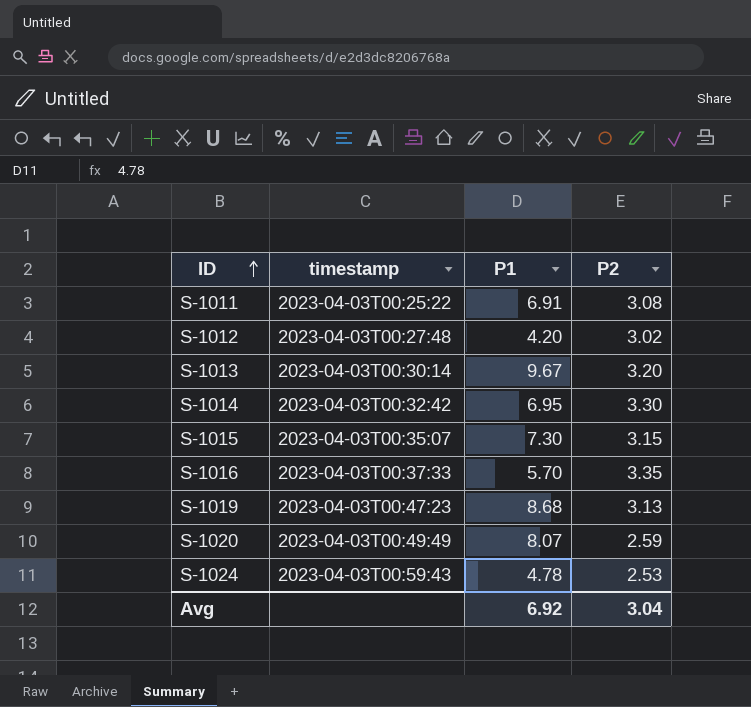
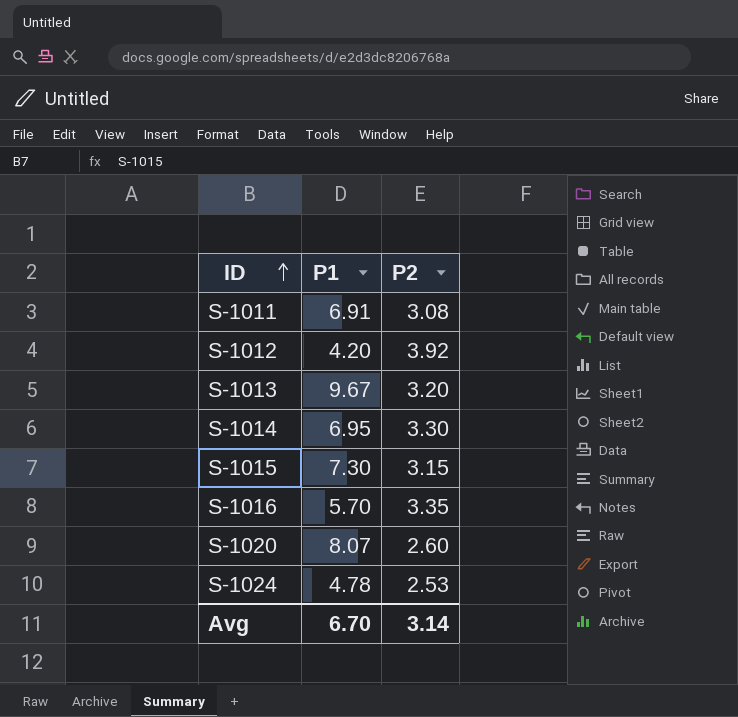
column timestamp | position: 2 -> none
row S-1019: 2023-04-03T00:47:23 | 8.68 | 3.13 -> none
S-1012 | P2: 3.02 -> 3.92
S-1020 | P2: 2.59 -> 2.60
Avg | P1: 6.92 -> 6.70
Avg | P2: 3.04 -> 3.14

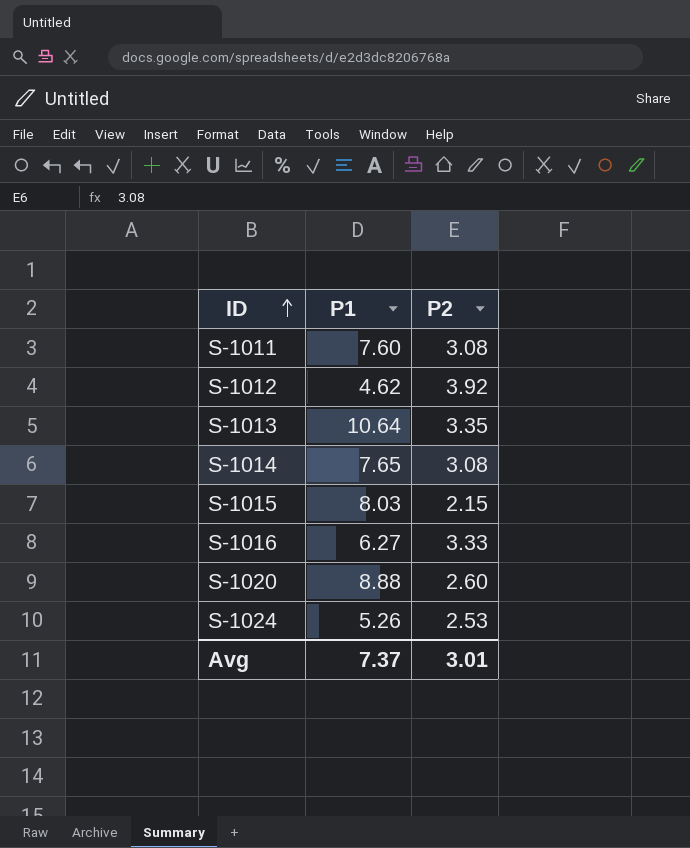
S-1011 | P1: 6.91 -> 7.60
S-1012 | P1: 4.20 -> 4.62
S-1013 | P1: 9.67 -> 10.64
S-1013 | P2: 3.20 -> 3.35
S-1014 | P1: 6.95 -> 7.65
S-1014 | P2: 3.30 -> 3.08
S-1015 | P1: 7.30 -> 8.03
S-1015 | P2: 3.15 -> 2.15
S-1016 | P1: 5.70 -> 6.27
S-1016 | P2: 3.35 -> 3.33
S-1020 | P1: 8.07 -> 8.88
S-1024 | P1: 4.78 -> 5.26
Avg | P1: 6.70 -> 7.37
Avg | P2: 3.14 -> 3.01

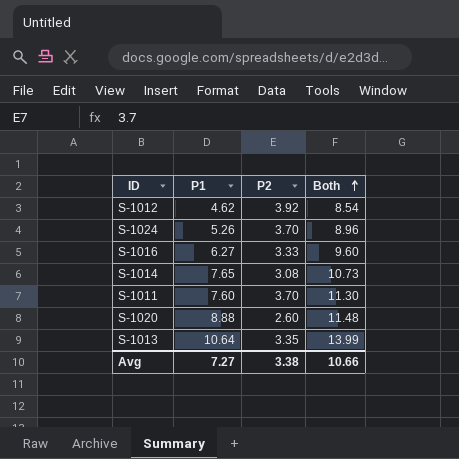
row order: ID ascending -> Both ascending
column Both | formula: none -> [P1] + [P2]
row S-1015: 8.03 | 2.15 -> none
S-1024 | P2: 2.53 -> 3.70
S-1011 | P2: 3.08 -> 3.70
Avg | P1: 7.37 -> 7.27
Avg | P2: 3.01 -> 3.38

